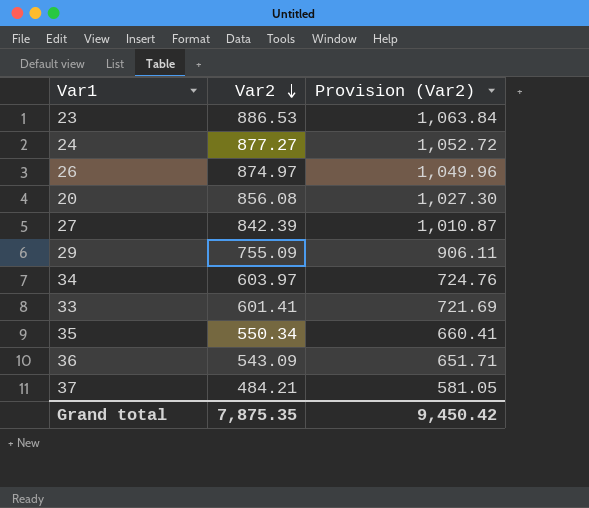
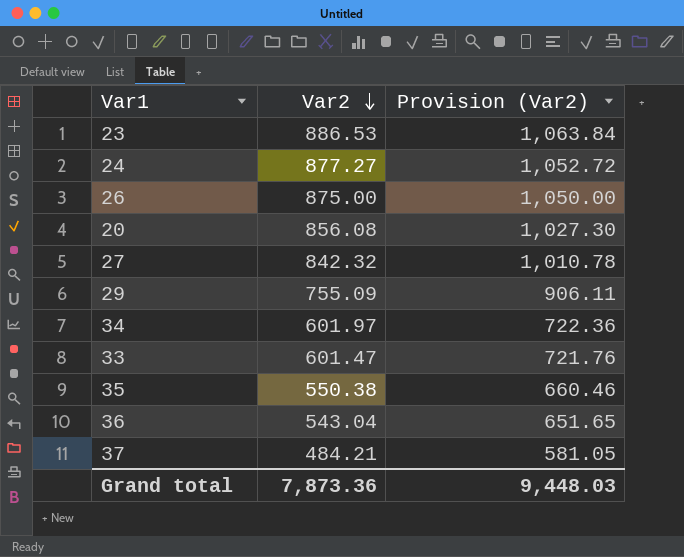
26 | Var2: 874.97 -> 875.00
26 | Provision (Var2): 1,049.96 -> 1,050.00
27 | Var2: 842.39 -> 842.32
27 | Provision (Var2): 1,010.87 -> 1,010.78
34 | Var2: 603.97 -> 601.97
34 | Provision (Var2): 724.76 -> 722.36
33 | Var2: 601.41 -> 601.47
33 | Provision (Var2): 721.69 -> 721.76
35 | Var2: 550.34 -> 550.38
35 | Provision (Var2): 660.41 -> 660.46
36 | Var2: 543.09 -> 543.04
36 | Provision (Var2): 651.71 -> 651.65
Grand total | Var2: 7,875.35 -> 7,873.36
Grand total | Provision (Var2): 9,450.42 -> 9,448.03

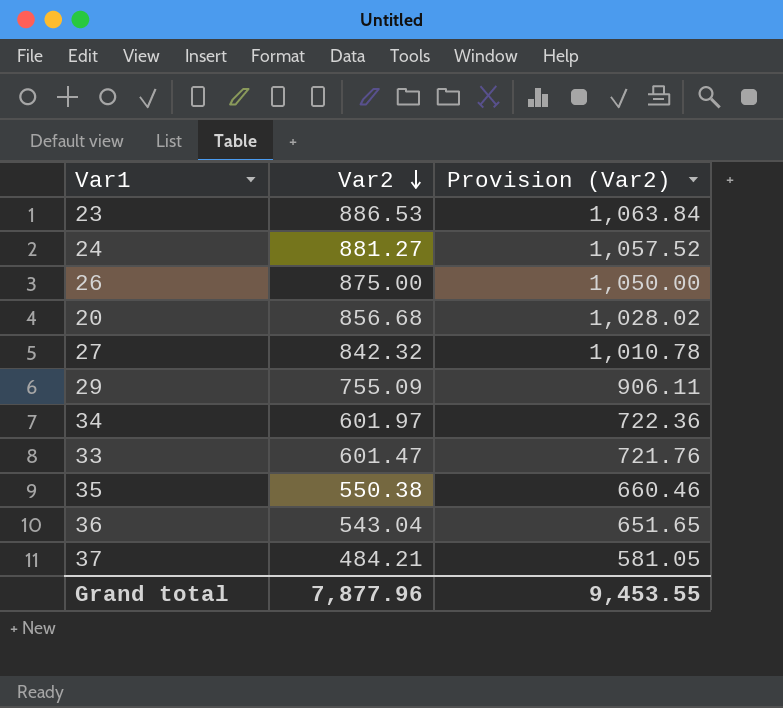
24 | Var2: 877.27 -> 881.27
24 | Provision (Var2): 1,052.72 -> 1,057.52
20 | Var2: 856.08 -> 856.68
20 | Provision (Var2): 1,027.30 -> 1,028.02
Grand total | Var2: 7,873.36 -> 7,877.96
Grand total | Provision (Var2): 9,448.03 -> 9,453.55

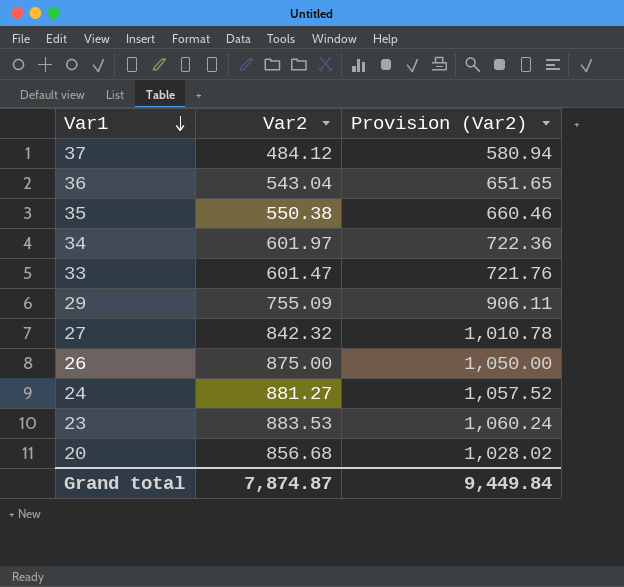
row order: Var2 descending -> Var1 descending
37 | Var2: 484.21 -> 484.12
37 | Provision (Var2): 581.05 -> 580.94
23 | Var2: 886.53 -> 883.53
23 | Provision (Var2): 1,063.84 -> 1,060.24
Grand total | Var2: 7,877.96 -> 7,874.87
Grand total | Provision (Var2): 9,453.55 -> 9,449.84

